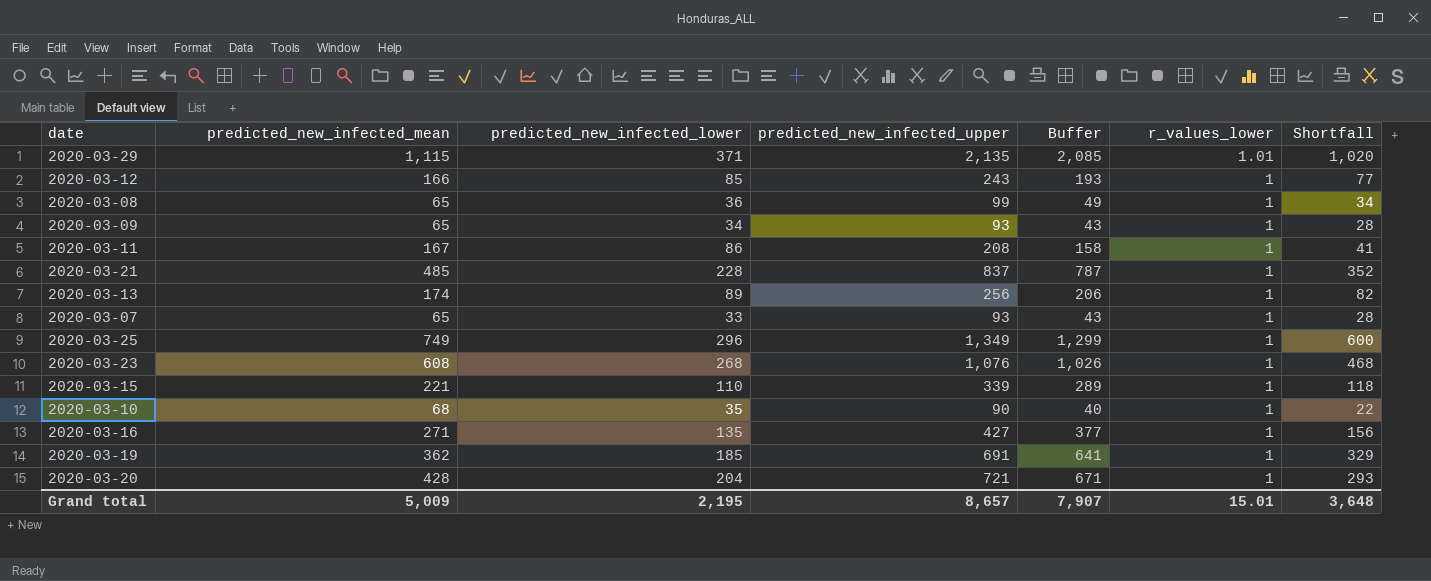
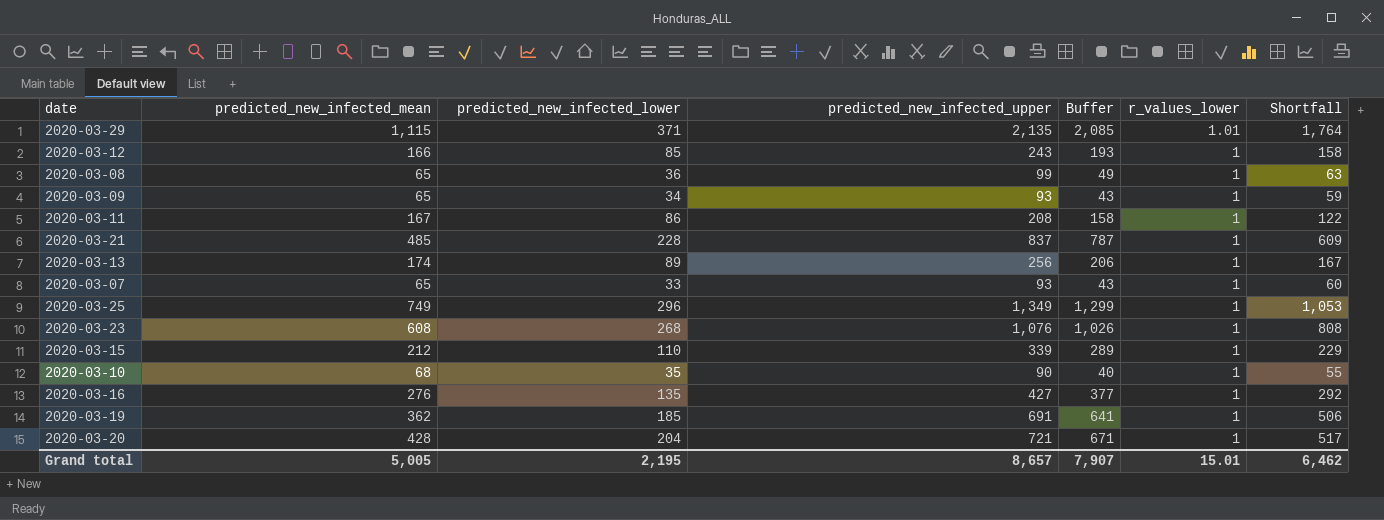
column Shortfall | formula: [predicted_new_infected_upper] - [predicted_new_infected_mean] -> [predicted_new_infected_upper] - [predicted_new_infected_lower]
2020-03-15 | predicted_new_infected_mean: 221 -> 212
2020-03-16 | predicted_new_infected_mean: 271 -> 276
Grand total | predicted_new_infected_mean: 5,009 -> 5,005
Grand total | Shortfall: 3,648 -> 6,462

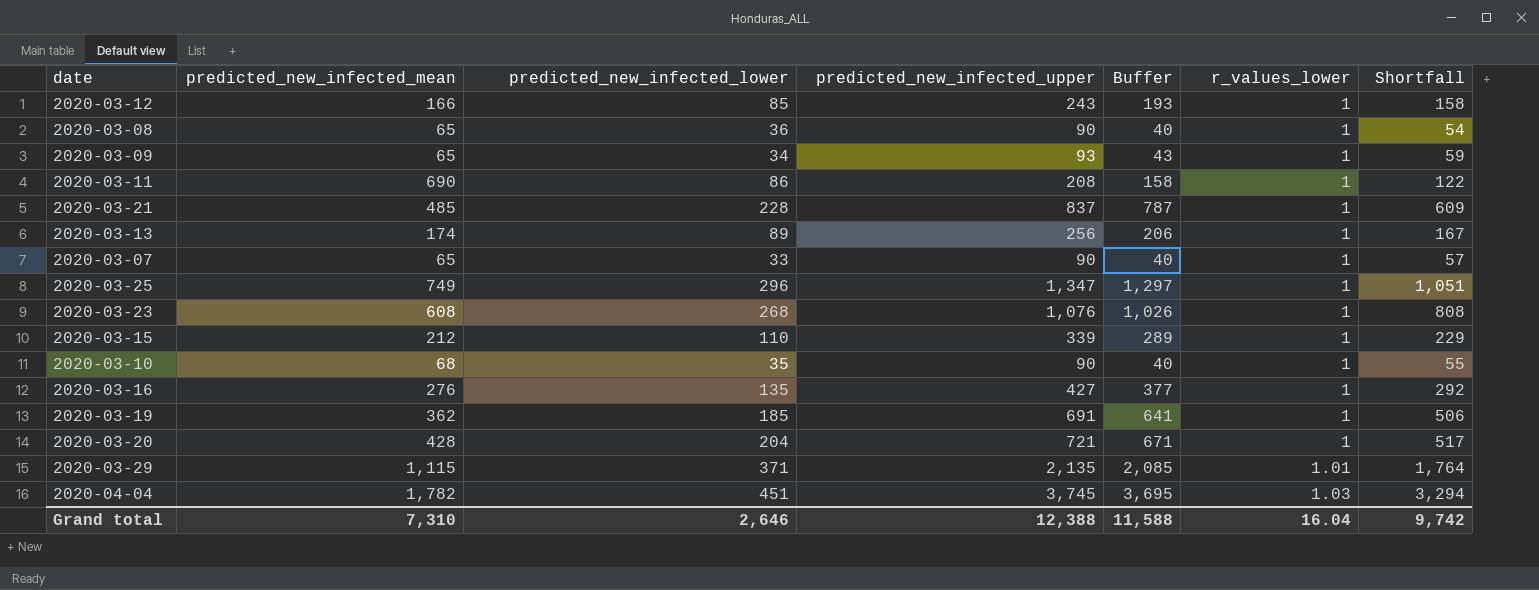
row order: r_values_lower descending -> r_values_lower ascending
2020-03-08 | predicted_new_infected_upper: 99 -> 90
2020-03-08 | Buffer: 49 -> 40
2020-03-08 | Shortfall: 63 -> 54
2020-03-11 | predicted_new_infected_mean: 167 -> 690
2020-03-07 | predicted_new_infected_upper: 93 -> 90
2020-03-07 | Buffer: 43 -> 40
2020-03-07 | Shortfall: 60 -> 57
2020-03-25 | predicted_new_infected_upper: 1,349 -> 1,347
2020-03-25 | Buffer: 1,299 -> 1,297
2020-03-25 | Shortfall: 1,053 -> 1,051
row 2020-04-04: none -> 1,782 | 451 | 3,745 | 3,695 | 1.03 | 3,294
Grand total | predicted_new_infected_mean: 5,005 -> 7,310
Grand total | predicted_new_infected_lower: 2,195 -> 2,646
Grand total | predicted_new_infected_upper: 8,657 -> 12,388
Grand total | Buffer: 7,907 -> 11,588
Grand total | r_values_lower: 15.01 -> 16.04
Grand total | Shortfall: 6,462 -> 9,742

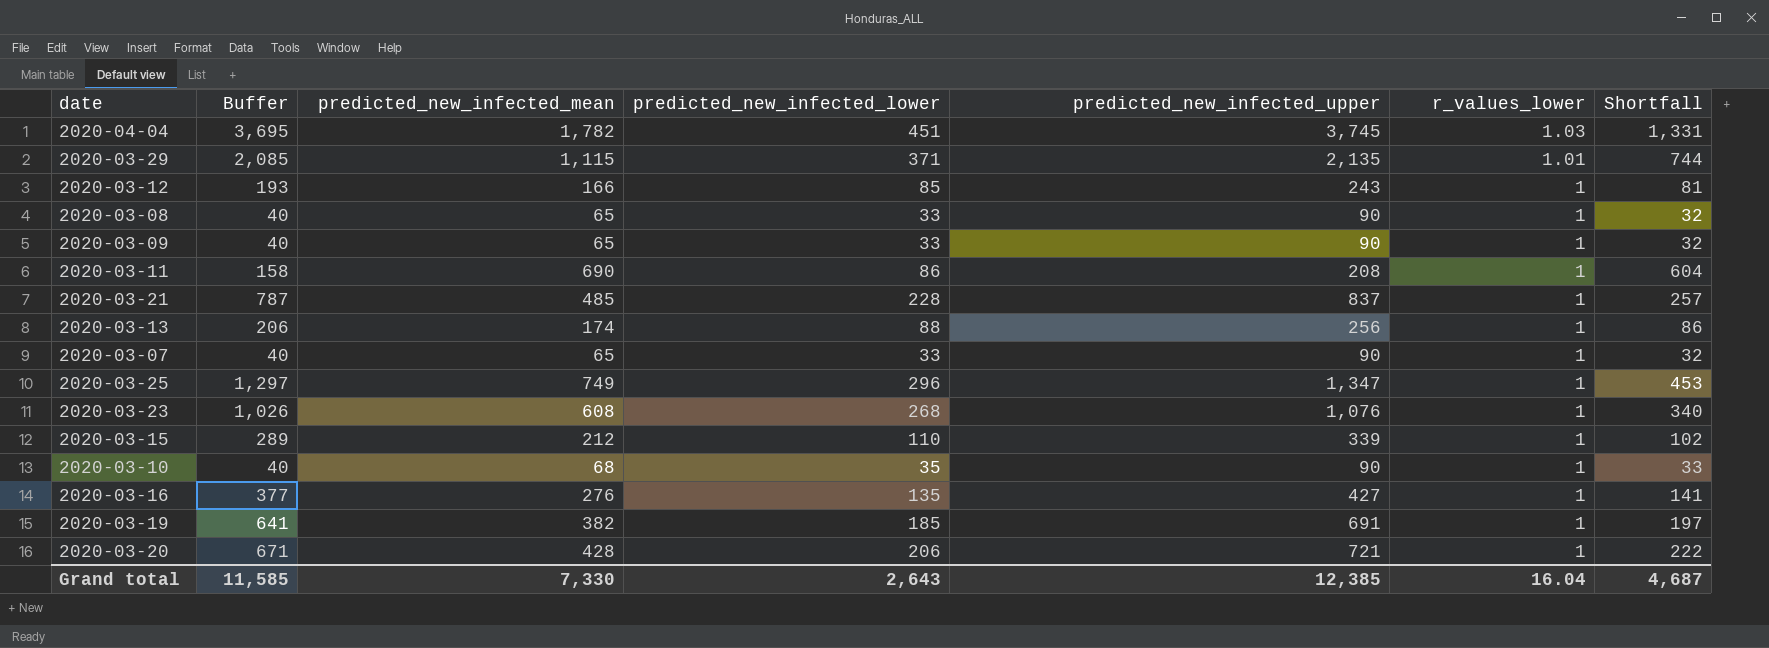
row order: r_values_lower ascending -> r_values_lower descending
column Buffer | position: 5 -> 2
column Shortfall | formula: [predicted_new_infected_upper] - [predicted_new_infected_lower] -> [predicted_new_infected_mean] - [predicted_new_infected_lower]
2020-03-08 | predicted_new_infected_lower: 36 -> 33
2020-03-09 | Buffer: 43 -> 40
2020-03-09 | predicted_new_infected_lower: 34 -> 33
2020-03-09 | predicted_new_infected_upper: 93 -> 90
2020-03-13 | predicted_new_infected_lower: 89 -> 88
2020-03-19 | predicted_new_infected_mean: 362 -> 382
2020-03-20 | predicted_new_infected_lower: 204 -> 206
Grand total | Buffer: 11,588 -> 11,585
Grand total | predicted_new_infected_mean: 7,310 -> 7,330
Grand total | predicted_new_infected_lower: 2,646 -> 2,643
Grand total | predicted_new_infected_upper: 12,388 -> 12,385
Grand total | Shortfall: 9,742 -> 4,687

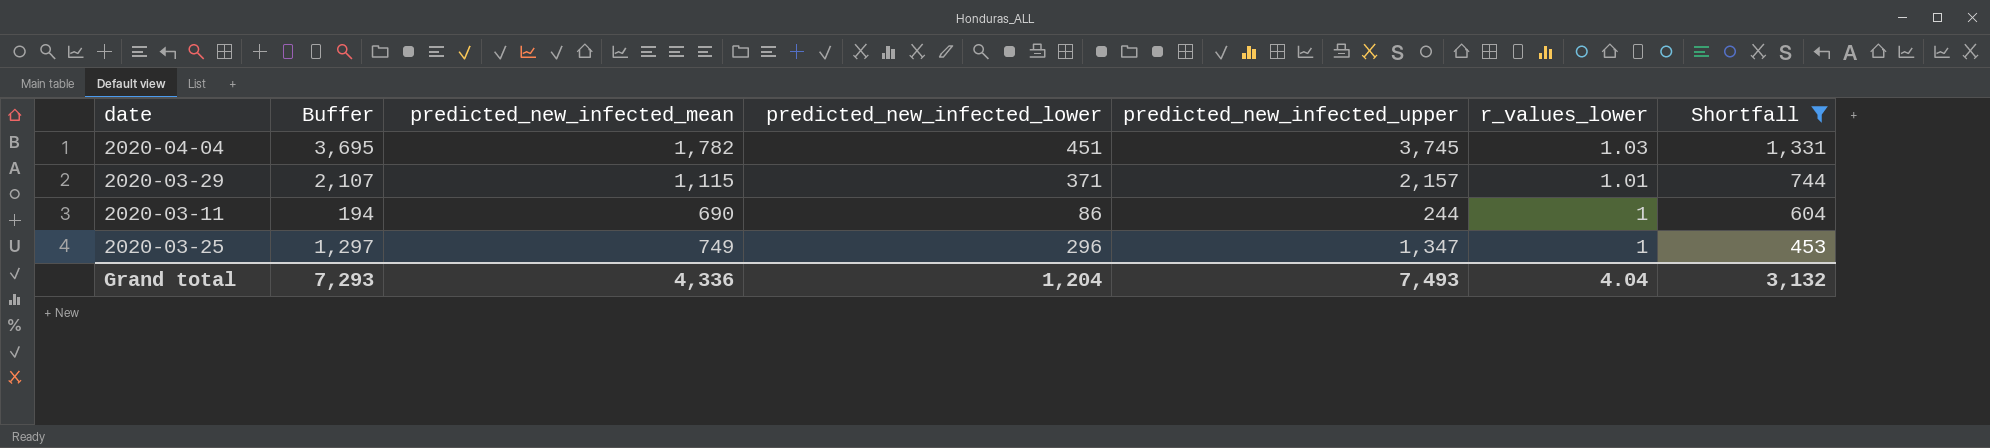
filter: none -> Shortfall >= 453
2020-03-29 | Buffer: 2,085 -> 2,107
2020-03-29 | predicted_new_infected_upper: 2,135 -> 2,157
2020-03-11 | Buffer: 158 -> 194
2020-03-11 | predicted_new_infected_upper: 208 -> 244
Grand total | Buffer: 11,585 -> 7,293
Grand total | predicted_new_infected_mean: 7,330 -> 4,336
Grand total | predicted_new_infected_lower: 2,643 -> 1,204
Grand total | predicted_new_infected_upper: 12,385 -> 7,493
Grand total | r_values_lower: 16.04 -> 4.04
Grand total | Shortfall: 4,687 -> 3,132

